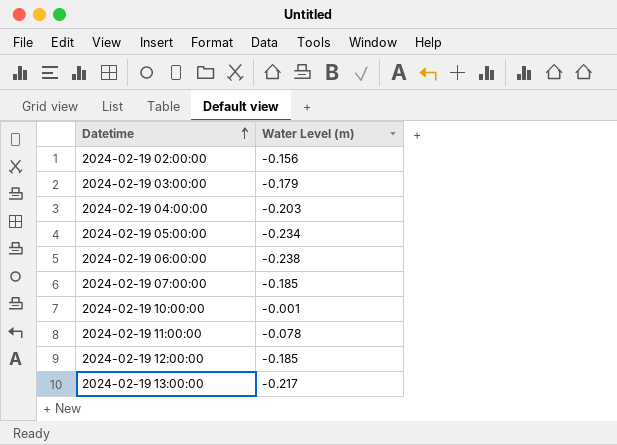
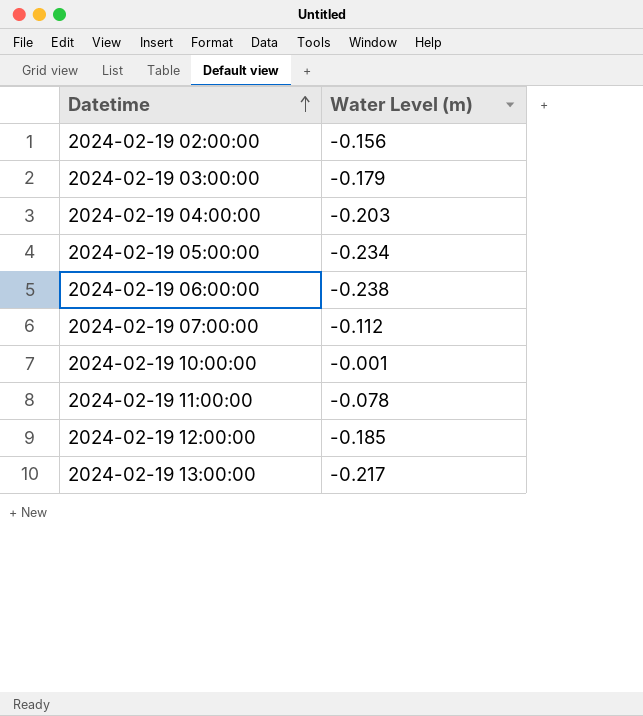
2024-02-19 07:00:00 | Water Level (m): -0.185 -> -0.112

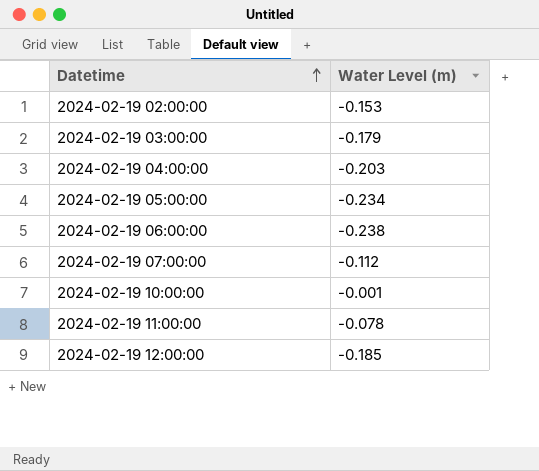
row 2024-02-19 13:00:00: -0.217 -> none
2024-02-19 02:00:00 | Water Level (m): -0.156 -> -0.153

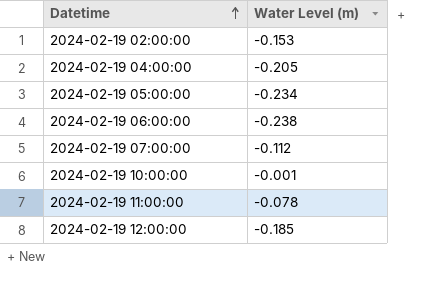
row 2024-02-19 03:00:00: -0.179 -> none
2024-02-19 04:00:00 | Water Level (m): -0.203 -> -0.205

